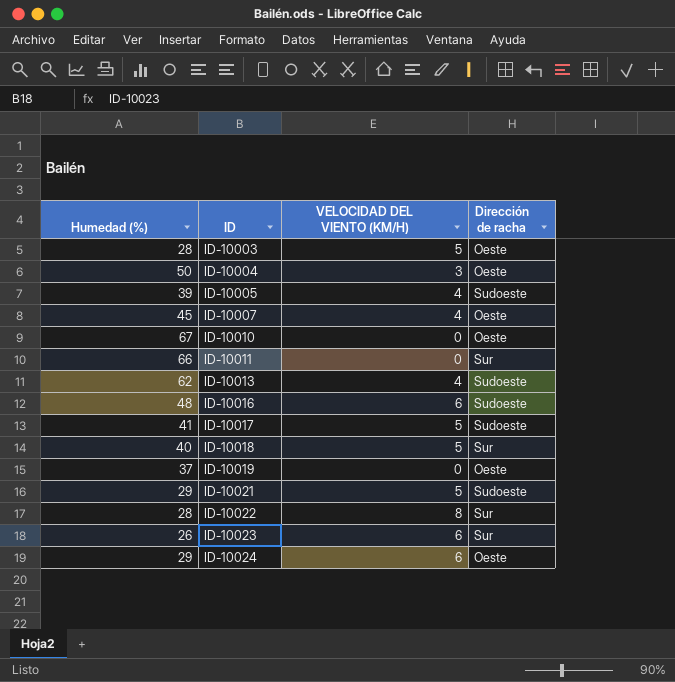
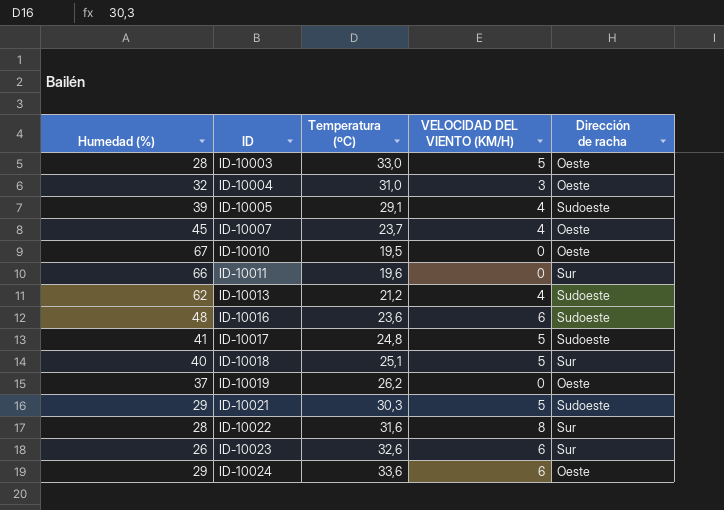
column Temperatura (ºC) | position: none -> 3
ID-10004 | Humedad (%): 50 -> 32

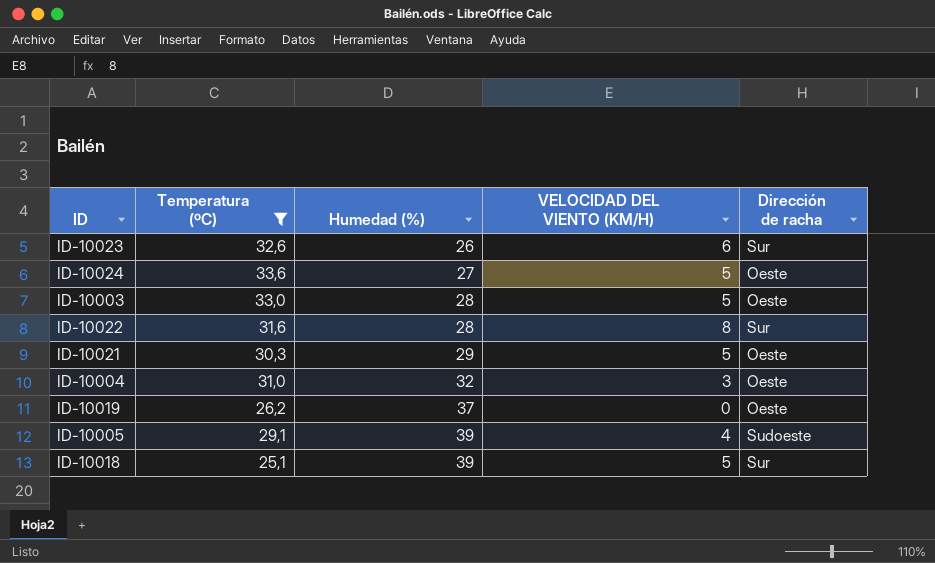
filter: none -> Temperatura (ºC) >= 25,1
row order: ID ascending -> Humedad (%) ascending
column Humedad (%) | position: 1 -> 3
ID-10024 | Humedad (%): 29 -> 27
ID-10024 | VELOCIDAD DEL VIENTO (KM/H): 6 -> 5
ID-10021 | Dirección de racha: Sudoeste -> Oeste
ID-10018 | Humedad (%): 40 -> 39

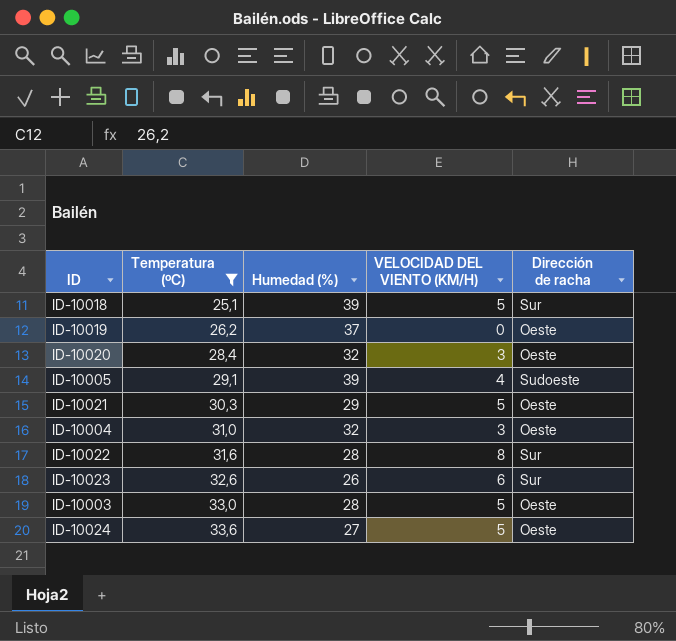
row order: Humedad (%) ascending -> Temperatura (ºC) ascending
row ID-10020: none -> 28,4 | 32 | 3 | Oeste

